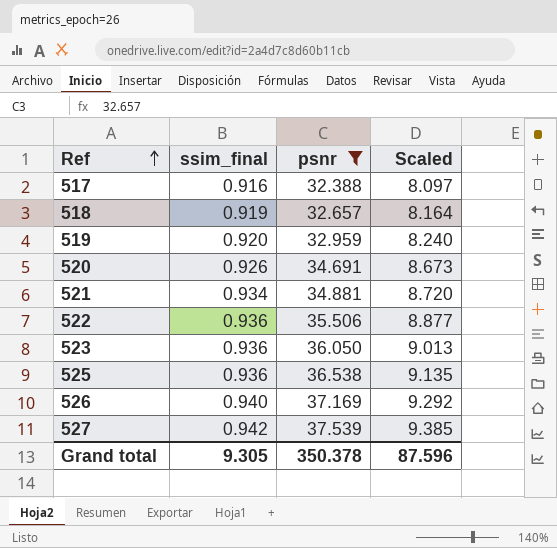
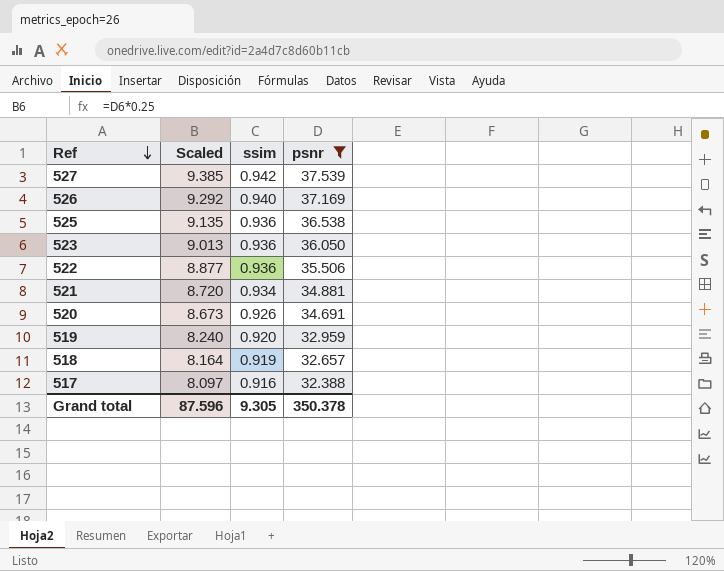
row order: Ref ascending -> Ref descending
column Scaled | position: 4 -> 2
column name: ssim_final -> ssim

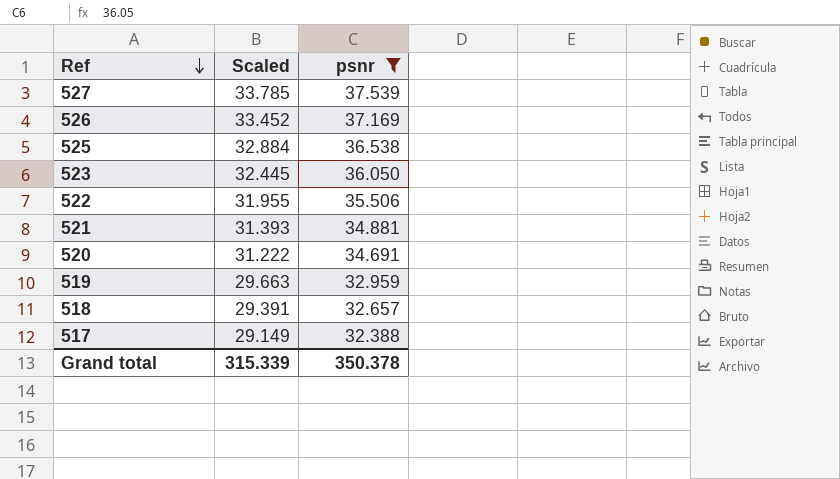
column ssim | position: 3 -> none
column Scaled | formula: [psnr] * 0.25 -> [psnr] * 0.9
Grand total | Scaled: 87.596 -> 315.339

